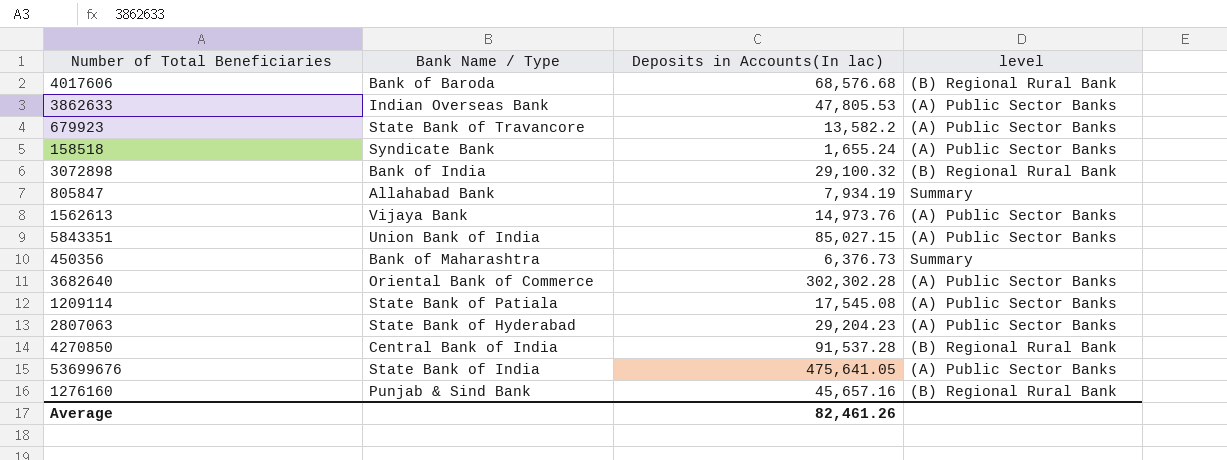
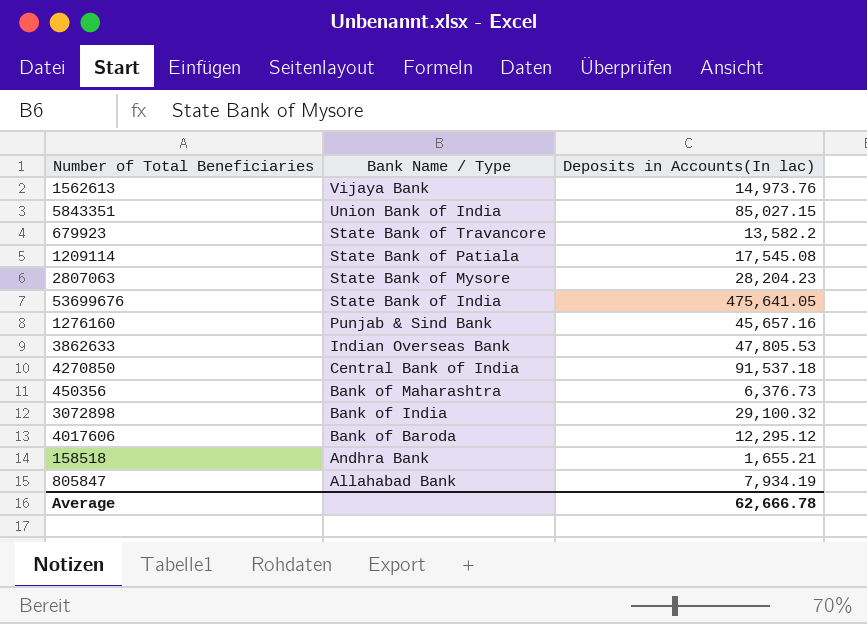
row order: none -> Bank Name / Type descending
column level | position: 4 -> none
row 3682640: Oriental Bank of Commerce | 302,302.28 | (A) Public Sector Banks -> none
2807063 | Bank Name / Type: State Bank of Hyderabad -> State Bank of Mysore
2807063 | Deposits in Accounts(In lac): 29,204.23 -> 28,204.23
4270850 | Deposits in Accounts(In lac): 91,537.28 -> 91,537.18
4017606 | Deposits in Accounts(In lac): 68,576.68 -> 12,295.12
158518 | Bank Name / Type: Syndicate Bank -> Andhra Bank
158518 | Deposits in Accounts(In lac): 1,655.24 -> 1,655.21
Average | Deposits in Accounts(In lac): 82,461.26 -> 62,666.78

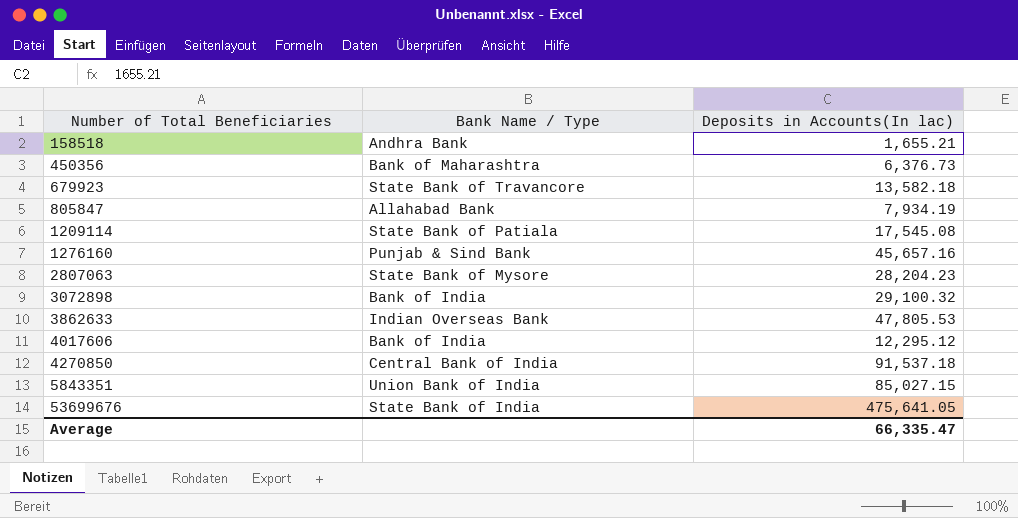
row order: Bank Name / Type descending -> Number of Total Beneficiaries ascending
row 1562613: Vijaya Bank | 14,973.76 -> none
679923 | Deposits in Accounts(In lac): 13,582.2 -> 13,582.18
4017606 | Bank Name / Type: Bank of Baroda -> Bank of India
Average | Deposits in Accounts(In lac): 62,666.78 -> 66,335.47

